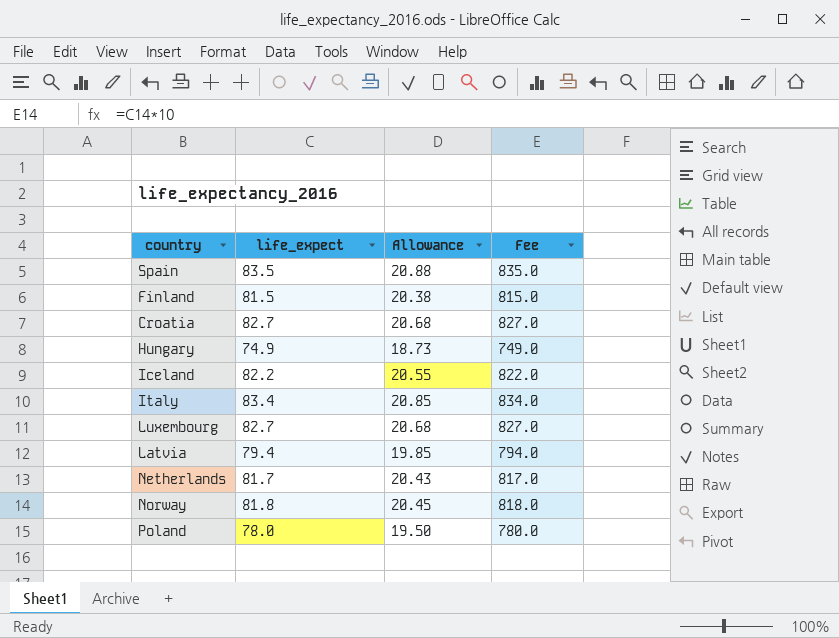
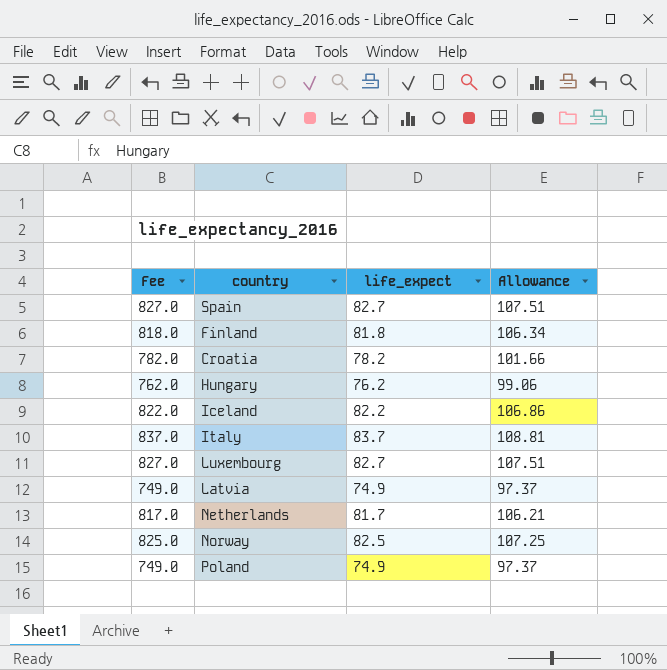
column Fee | position: 4 -> 1
column Allowance | formula: [life_expect] * 0.25 -> [life_expect] * 1.3
Spain | Fee: 835.0 -> 827.0
Spain | life_expect: 83.5 -> 82.7
Finland | Fee: 815.0 -> 818.0
Finland | life_expect: 81.5 -> 81.8
Croatia | Fee: 827.0 -> 782.0
Croatia | life_expect: 82.7 -> 78.2
Hungary | Fee: 749.0 -> 762.0
Hungary | life_expect: 74.9 -> 76.2
Italy | Fee: 834.0 -> 837.0
Italy | life_expect: 83.4 -> 83.7
Latvia | Fee: 794.0 -> 749.0
Latvia | life_expect: 79.4 -> 74.9
Norway | Fee: 818.0 -> 825.0
Norway | life_expect: 81.8 -> 82.5
Poland | Fee: 780.0 -> 749.0
Poland | life_expect: 78.0 -> 74.9

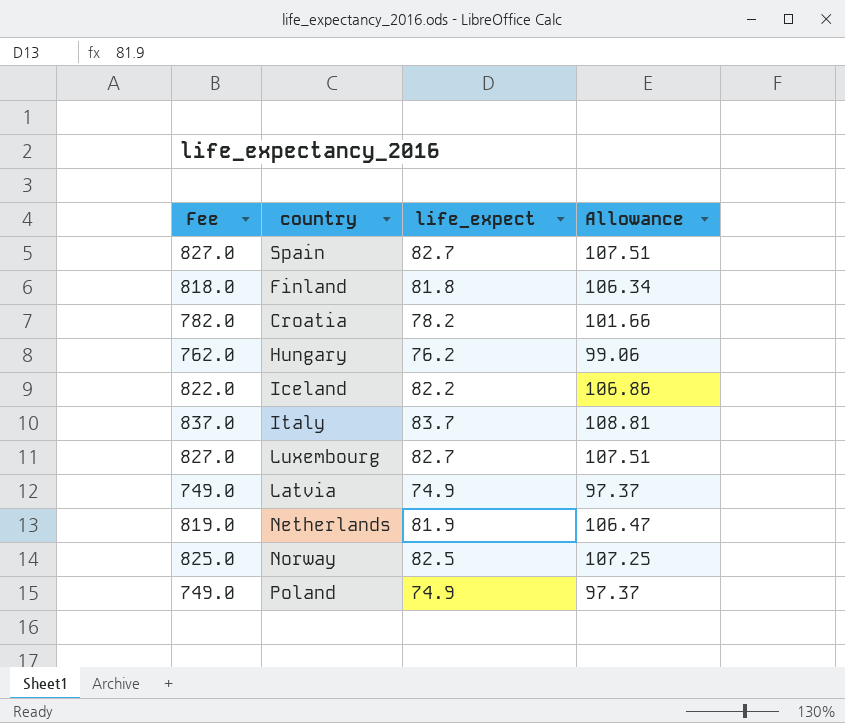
Netherlands | Fee: 817.0 -> 819.0
Netherlands | life_expect: 81.7 -> 81.9
Netherlands | Allowance: 106.21 -> 106.47

